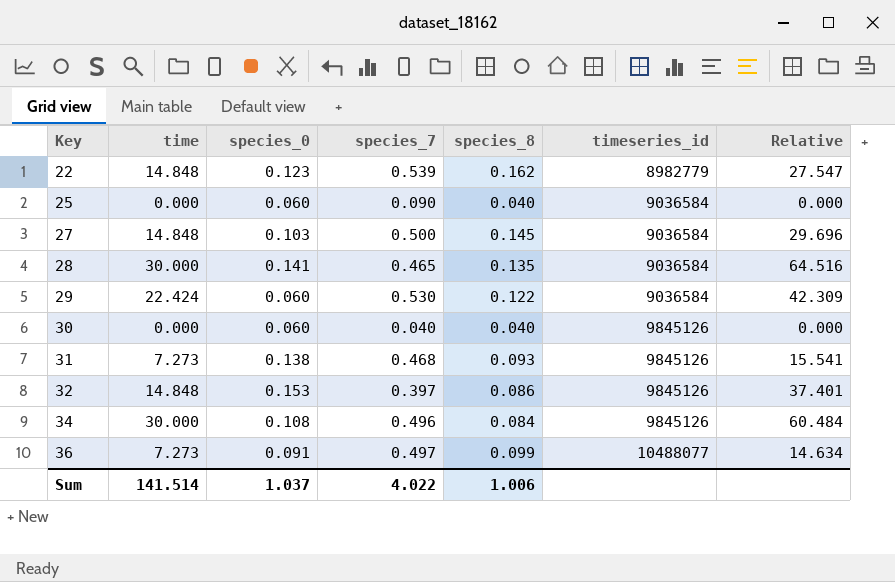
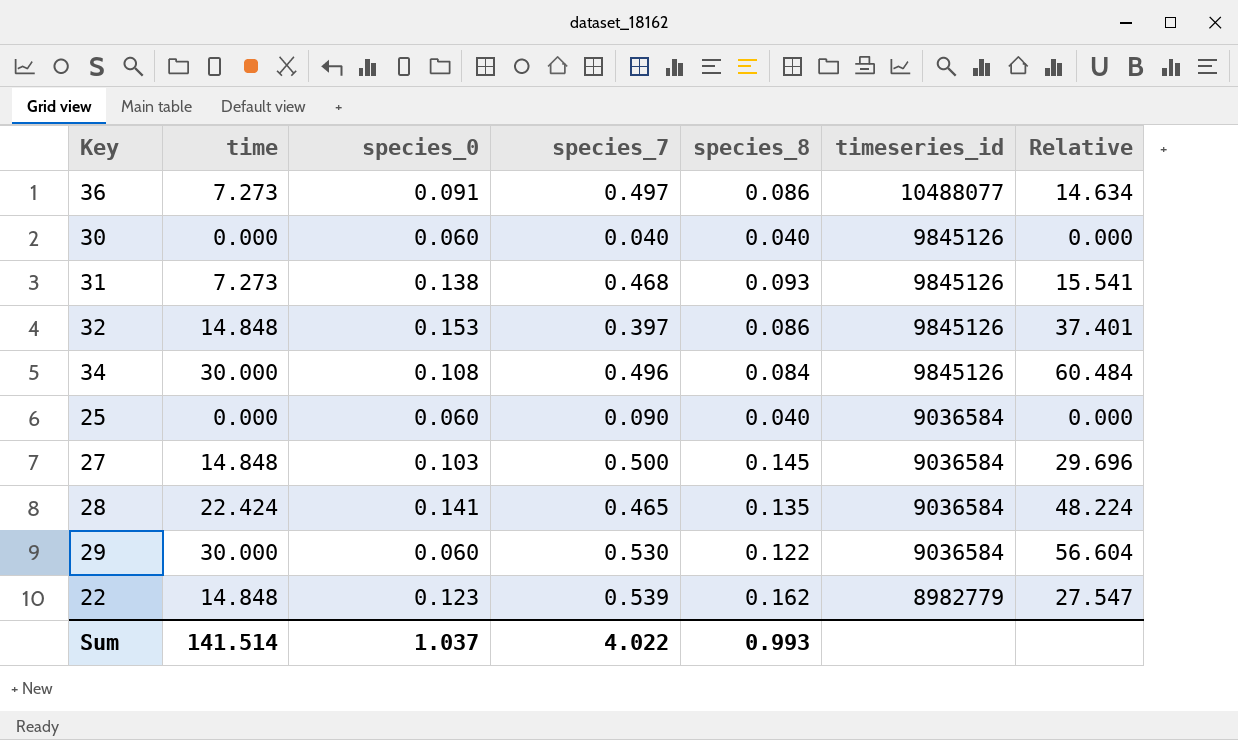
row order: Key ascending -> timeseries_id descending
36 | species_8: 0.099 -> 0.086
28 | time: 30.000 -> 22.424
28 | Relative: 64.516 -> 48.224
29 | time: 22.424 -> 30.000
29 | Relative: 42.309 -> 56.604
Sum | species_8: 1.006 -> 0.993

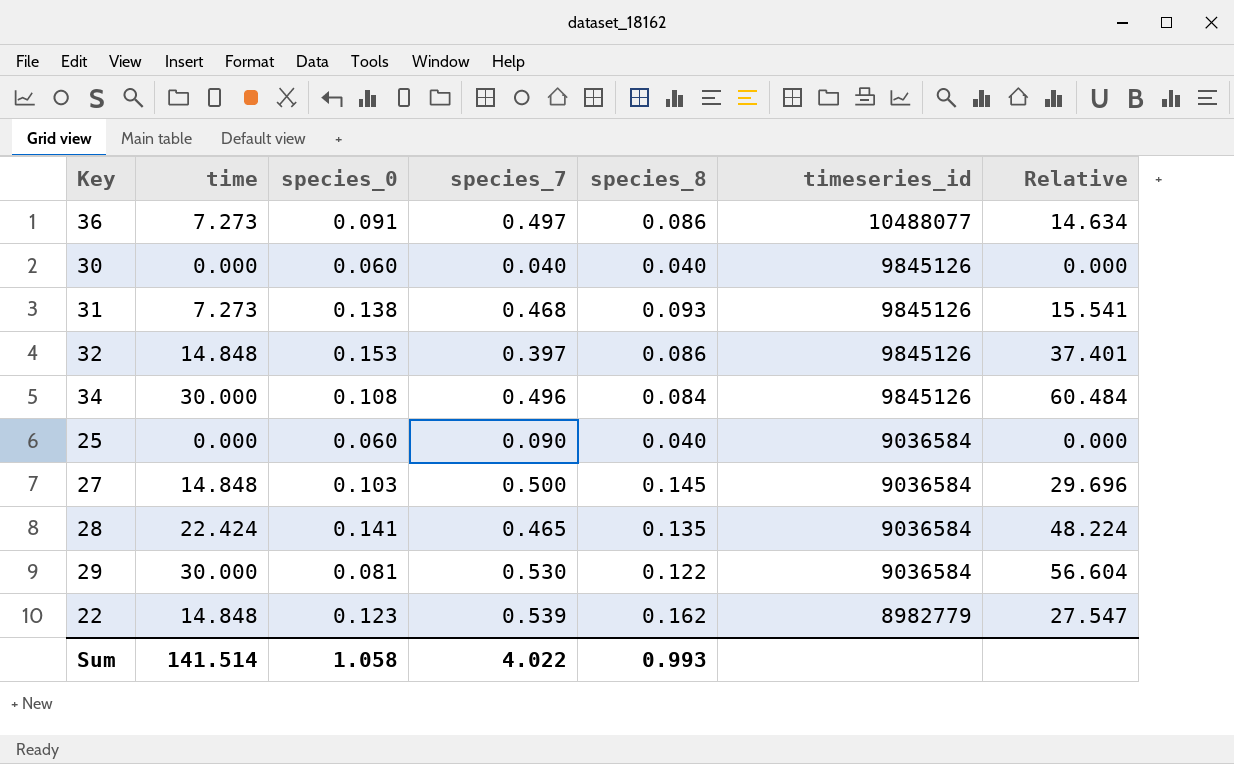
29 | species_0: 0.060 -> 0.081
Sum | species_0: 1.037 -> 1.058

